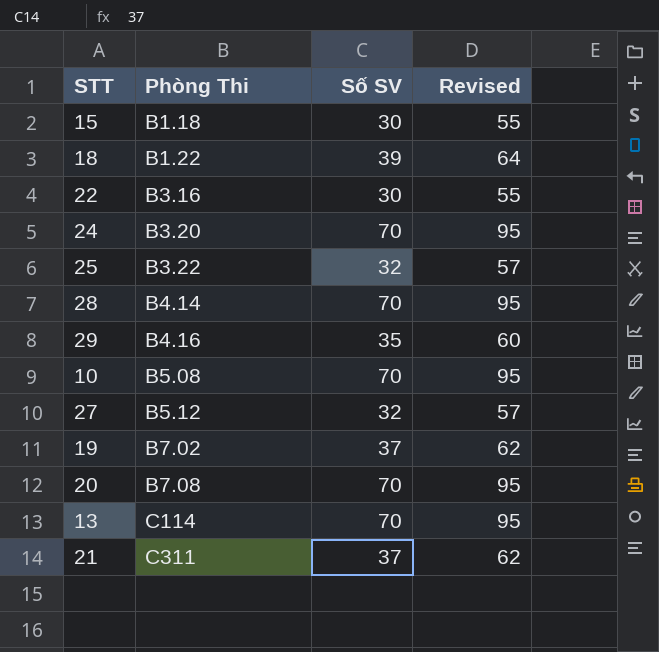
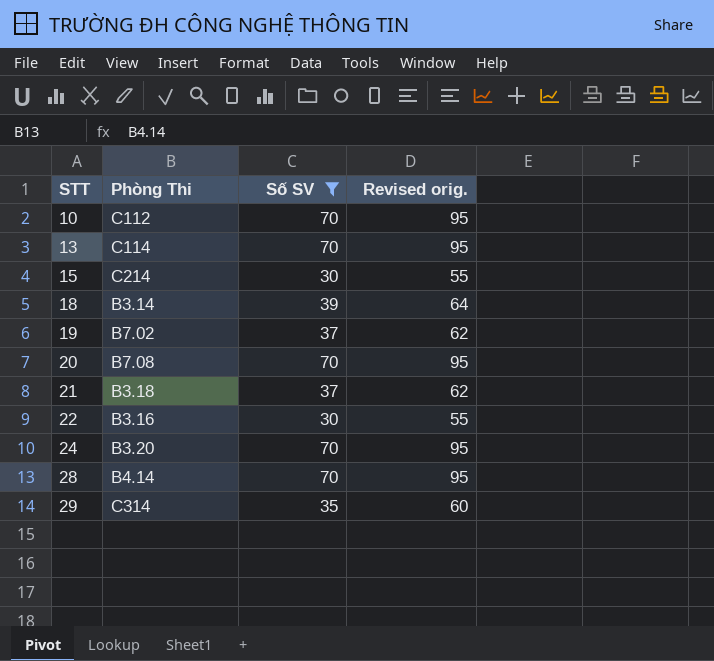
filter: none -> Số SV != 32
row order: Phòng Thi ascending -> STT ascending
column name: Revised -> Revised orig.
10 | Phòng Thi: B5.08 -> C112
15 | Phòng Thi: B1.18 -> C214
18 | Phòng Thi: B1.22 -> B3.14
21 | Phòng Thi: C311 -> B3.18
29 | Phòng Thi: B4.16 -> C314

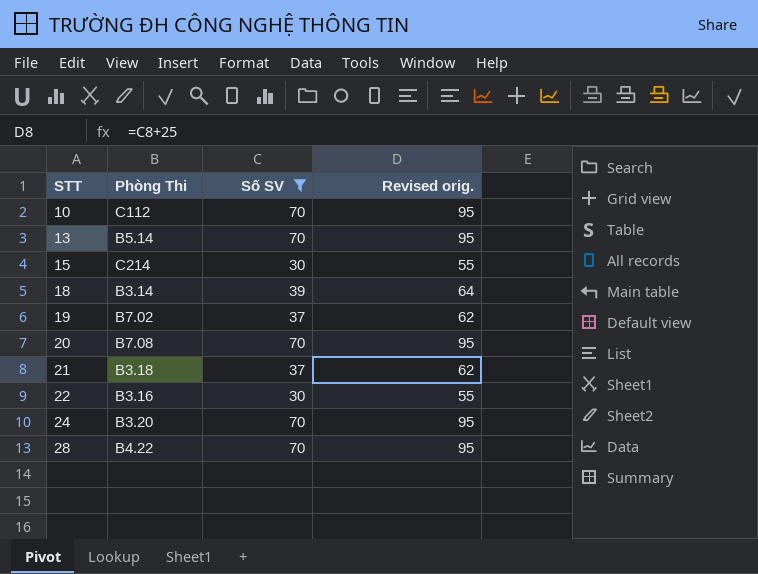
row 29: C314 | 35 | 60 -> none
13 | Phòng Thi: C114 -> B5.14
28 | Phòng Thi: B4.14 -> B4.22

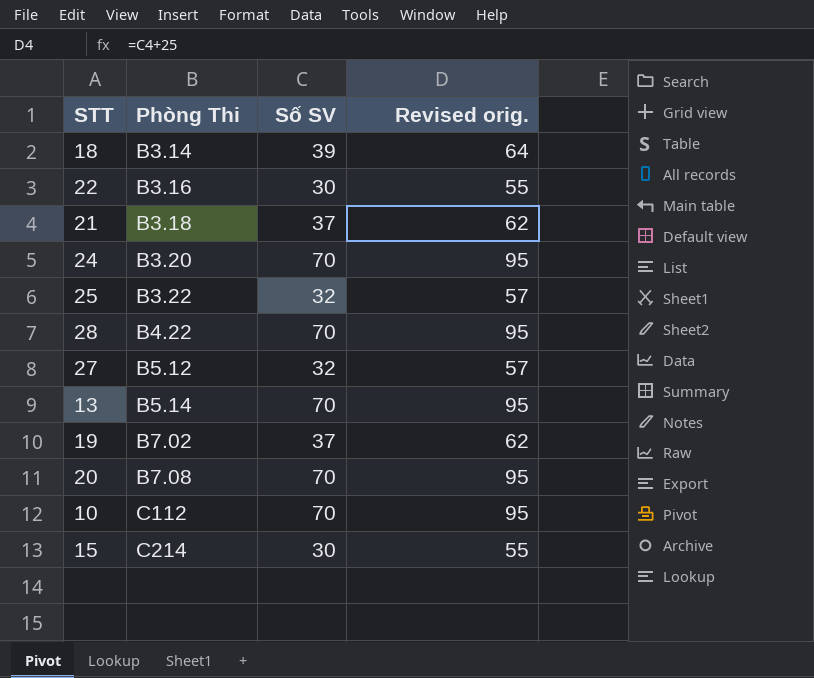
filter: Số SV != 32 -> none
row order: STT ascending -> Phòng Thi ascending

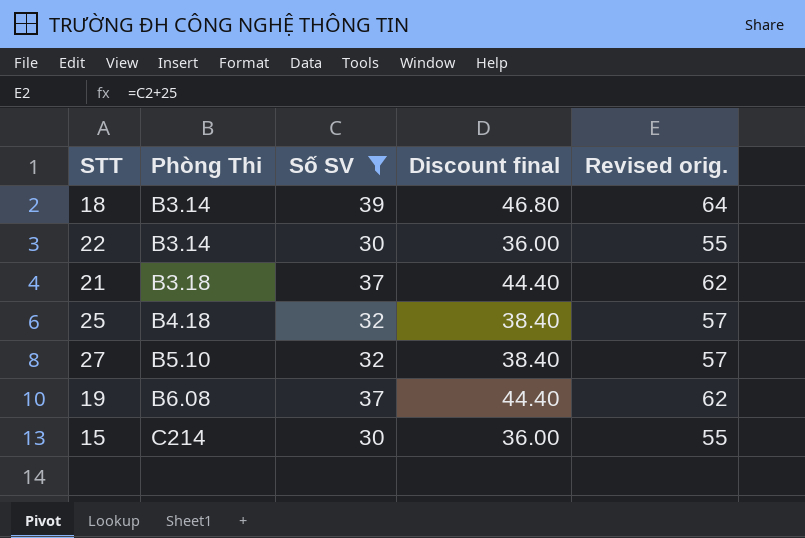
filter: none -> Số SV != 70
column Discount final | formula: none -> [Số SV] * 1.2
22 | Phòng Thi: B3.16 -> B3.14
25 | Phòng Thi: B3.22 -> B4.18
27 | Phòng Thi: B5.12 -> B5.10
19 | Phòng Thi: B7.02 -> B6.08

